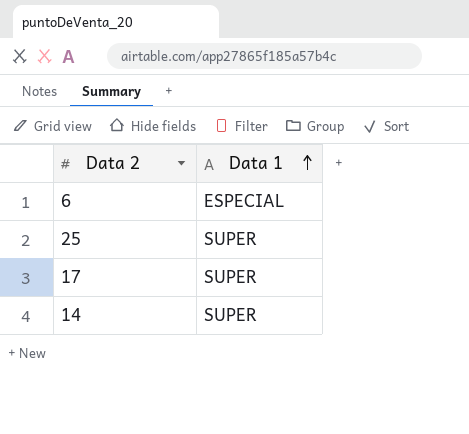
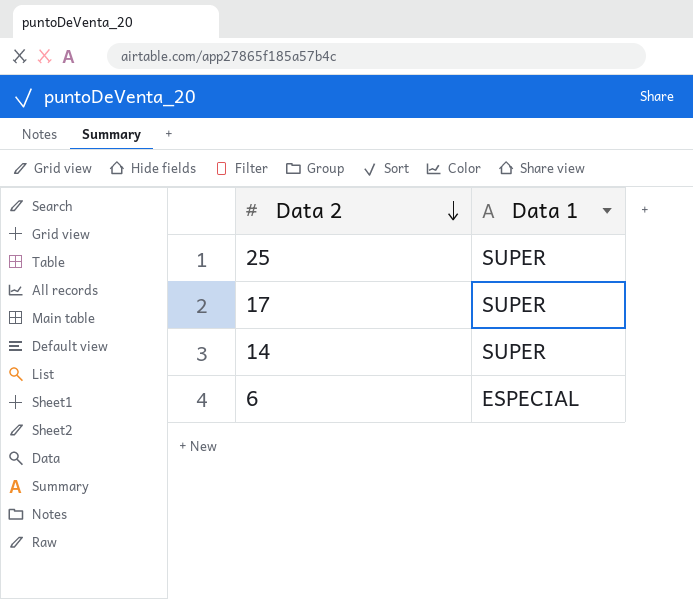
row order: Data 1 ascending -> Data 2 descending

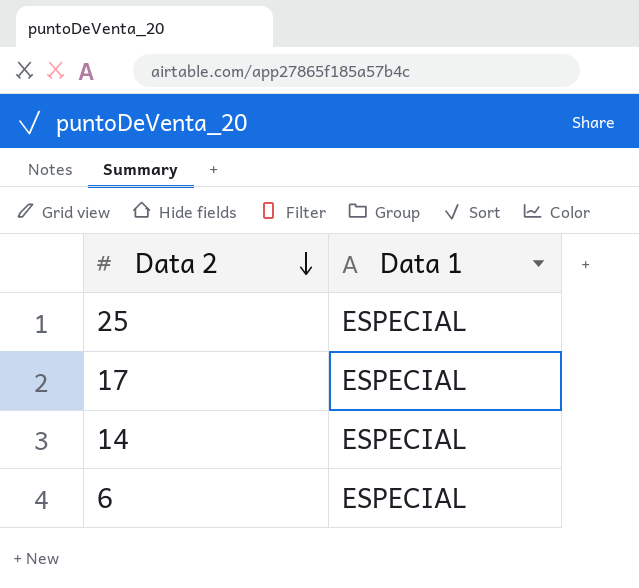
25 | Data 1: SUPER -> ESPECIAL
17 | Data 1: SUPER -> ESPECIAL
14 | Data 1: SUPER -> ESPECIAL

